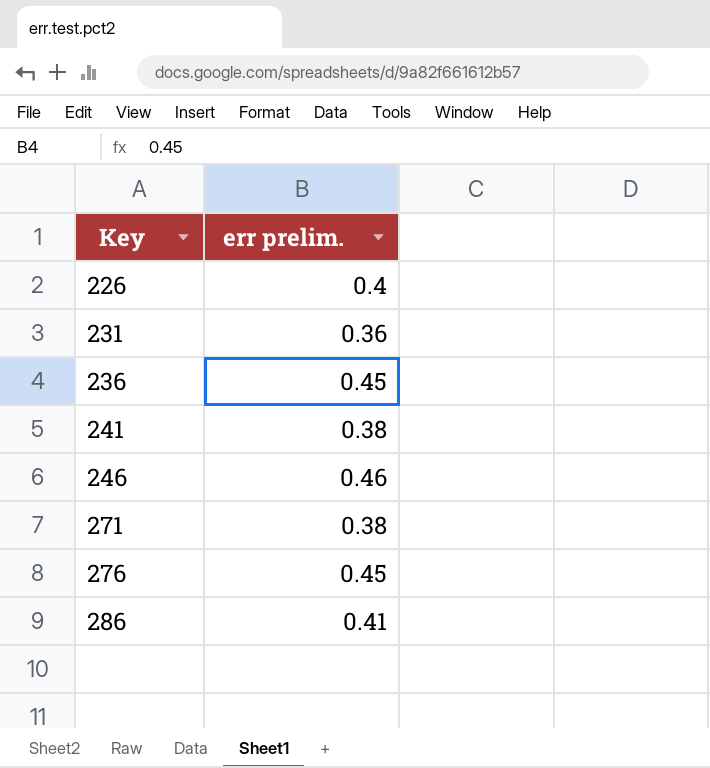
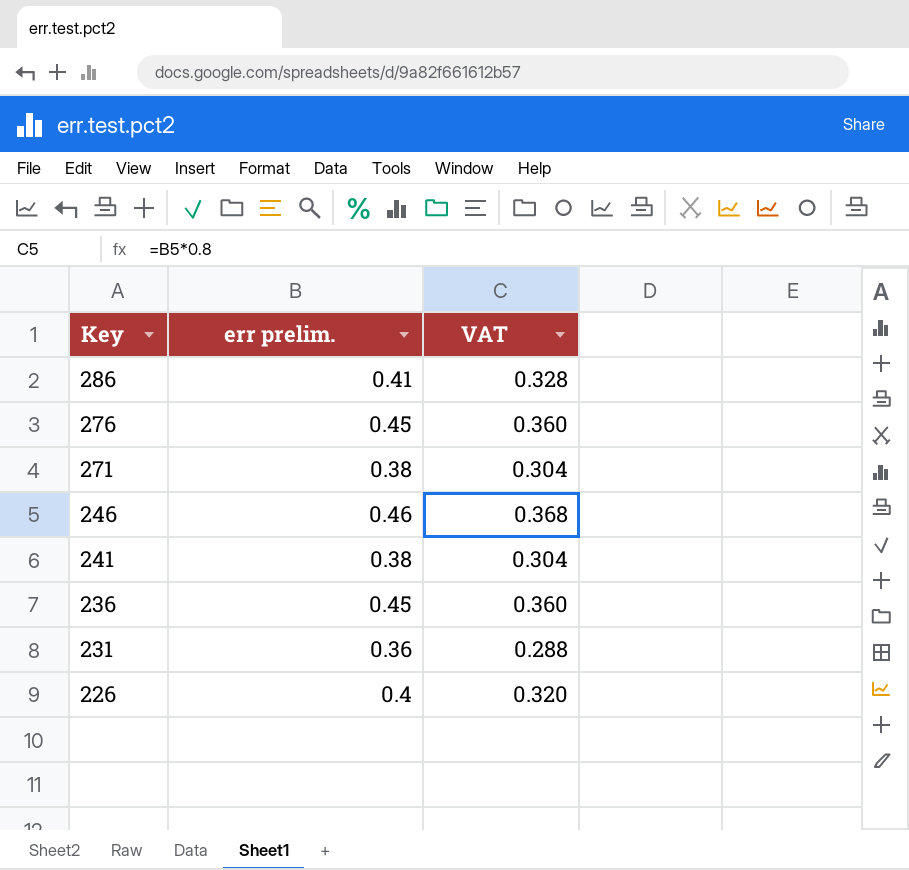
row order: Key ascending -> Key descending
column VAT | formula: none -> [err prelim.] * 0.8

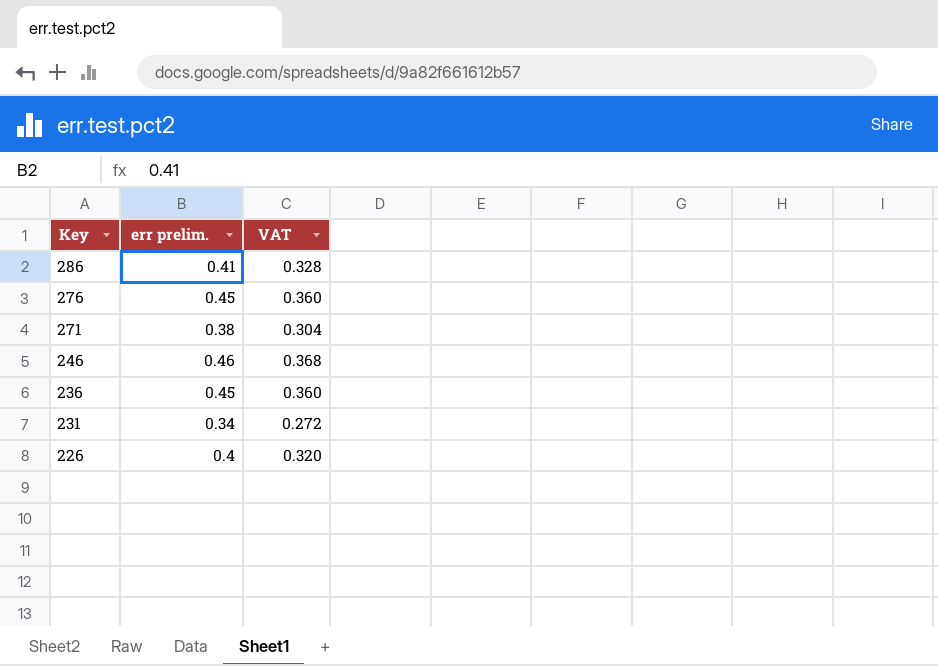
row 241: 0.38 | 0.304 -> none
231 | err prelim.: 0.36 -> 0.34
231 | VAT: 0.288 -> 0.272

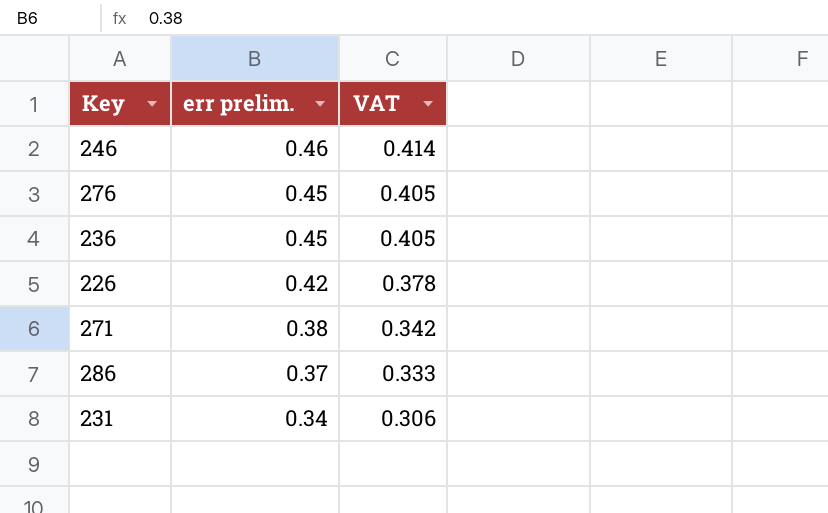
row order: Key descending -> err prelim. descending
column VAT | formula: [err prelim.] * 0.8 -> [err prelim.] * 0.9
226 | err prelim.: 0.4 -> 0.42
286 | err prelim.: 0.41 -> 0.37

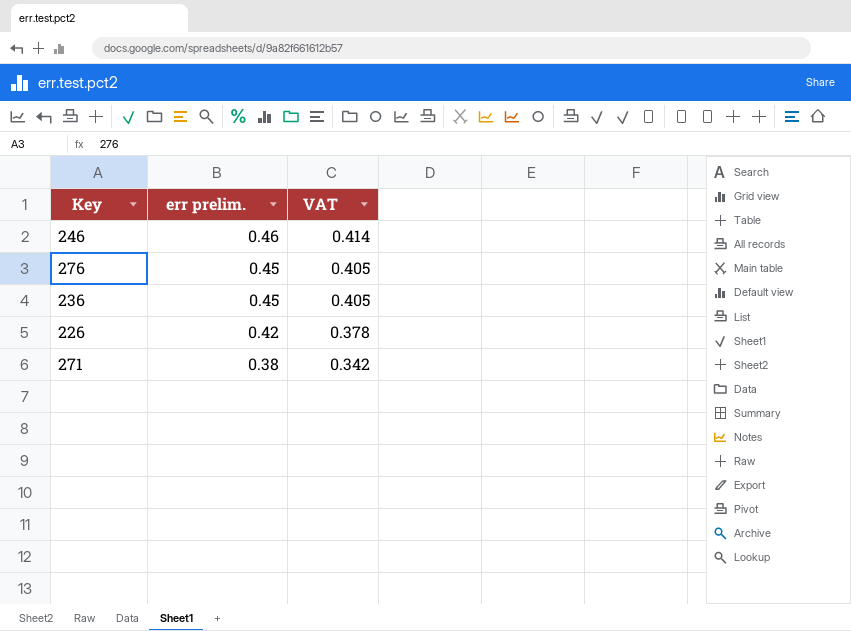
row 286: 0.37 | 0.333 -> none
row 231: 0.34 | 0.306 -> none

